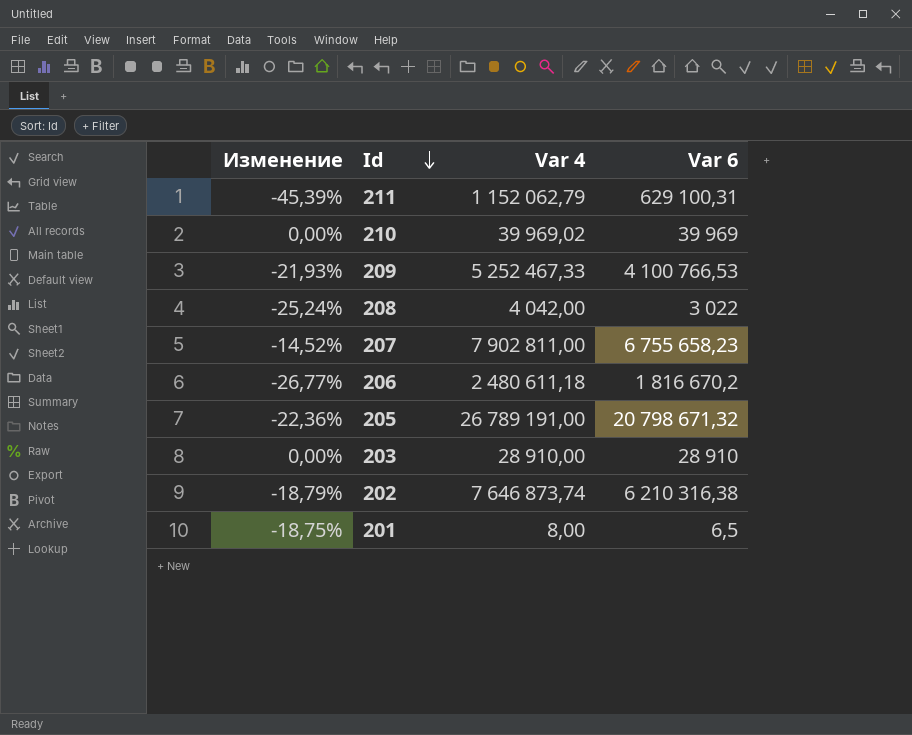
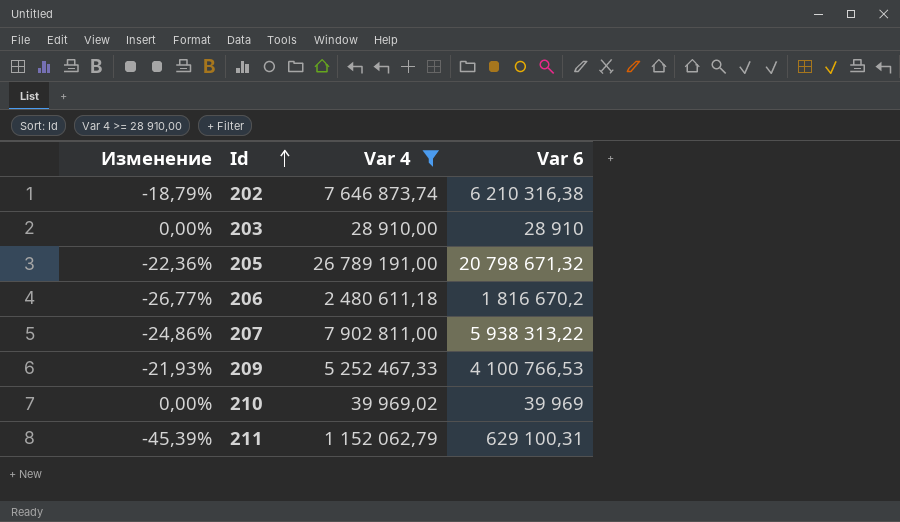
filter: none -> Var 4 >= 28 910,00
row order: Id descending -> Id ascending
207 | Изменение: -14,52% -> -24,86%
207 | Var 6: 6 755 658,23 -> 5 938 313,22

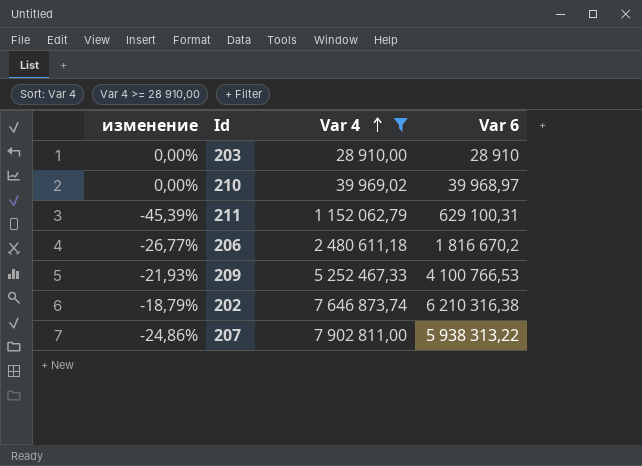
row order: Id ascending -> Var 4 ascending
column name: Изменение -> изменение
row 205: -22,36% | 26 789 191,00 | 20 798 671,32 -> none
210 | Var 6: 39 969 -> 39 968,97

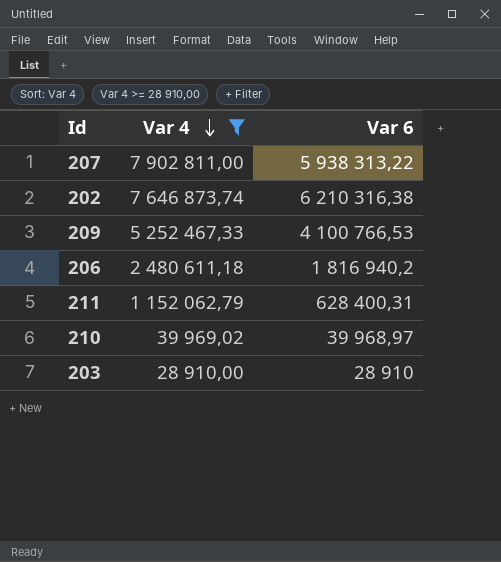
row order: Var 4 ascending -> Var 4 descending
column изменение | formula: ([Var 6] - [Var 4]) / [Var 4] -> none
206 | Var 6: 1 816 670,2 -> 1 816 940,2
211 | Var 6: 629 100,31 -> 628 400,31

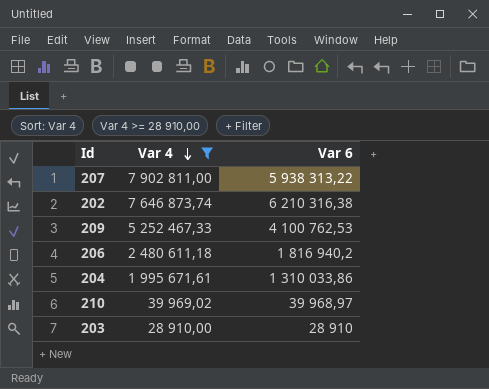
row 211: 1 152 062,79 | 628 400,31 -> none
209 | Var 6: 4 100 766,53 -> 4 100 762,53
row 204: none -> 1 995 671,61 | 1 310 033,86

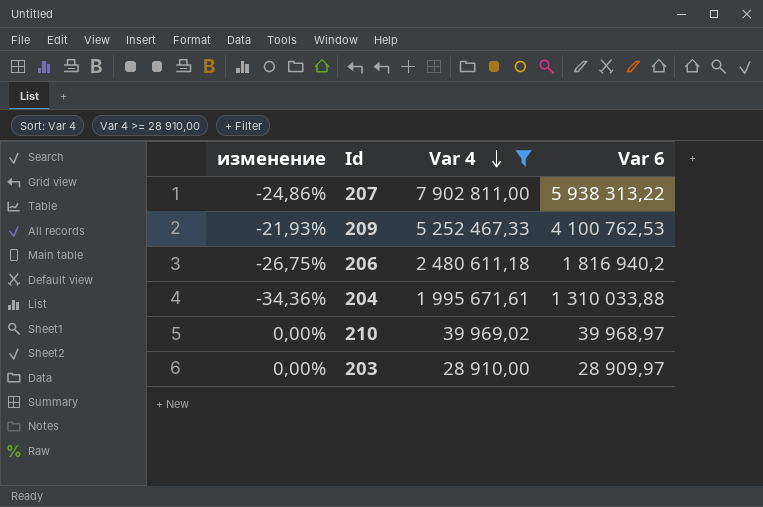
column изменение | formula: none -> ([Var 6] - [Var 4]) / [Var 4]
row 202: 7 646 873,74 | 6 210 316,38 -> none
204 | Var 6: 1 310 033,86 -> 1 310 033,88
203 | Var 6: 28 910 -> 28 909,97

